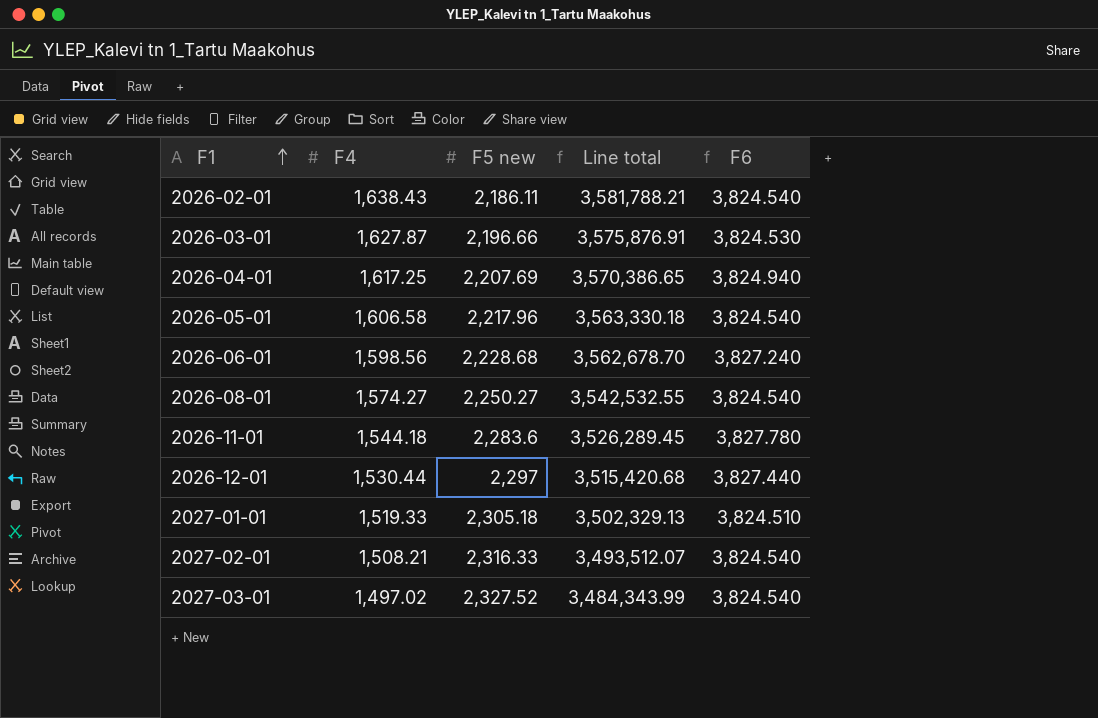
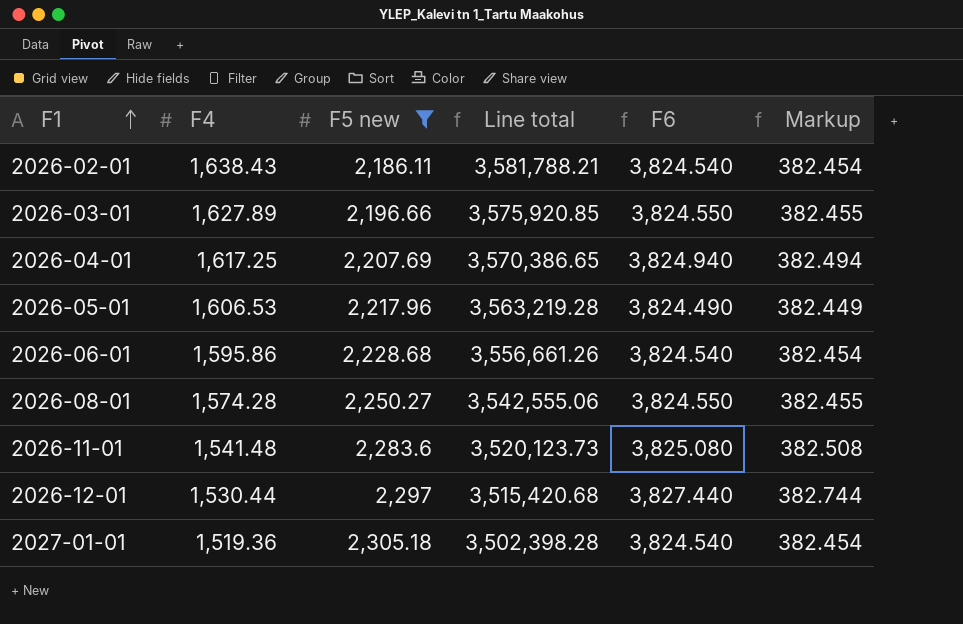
filter: none -> F5 new <= 2,305.18
column Markup | formula: none -> [F6] * 0.1
2026-03-01 | F4: 1,627.87 -> 1,627.89
2026-03-01 | Line total: 3,575,876.91 -> 3,575,920.85
2026-03-01 | F6: 3,824.530 -> 3,824.550
2026-05-01 | F4: 1,606.58 -> 1,606.53
2026-05-01 | Line total: 3,563,330.18 -> 3,563,219.28
2026-05-01 | F6: 3,824.540 -> 3,824.490
2026-06-01 | F4: 1,598.56 -> 1,595.86
2026-06-01 | Line total: 3,562,678.70 -> 3,556,661.26
2026-06-01 | F6: 3,827.240 -> 3,824.540
2026-08-01 | F4: 1,574.27 -> 1,574.28
2026-08-01 | Line total: 3,542,532.55 -> 3,542,555.06
2026-08-01 | F6: 3,824.540 -> 3,824.550
2026-11-01 | F4: 1,544.18 -> 1,541.48
2026-11-01 | Line total: 3,526,289.45 -> 3,520,123.73
2026-11-01 | F6: 3,827.780 -> 3,825.080
2027-01-01 | F4: 1,519.33 -> 1,519.36
2027-01-01 | Line total: 3,502,329.13 -> 3,502,398.28
2027-01-01 | F6: 3,824.510 -> 3,824.540

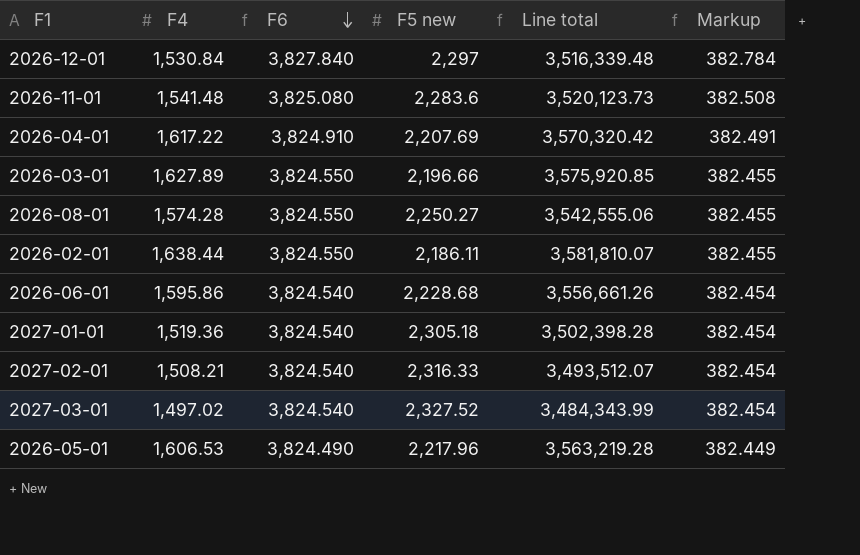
filter: F5 new <= 2,305.18 -> none
row order: F1 ascending -> F6 descending
column F6 | position: 5 -> 3
2026-12-01 | F4: 1,530.44 -> 1,530.84
2026-12-01 | F6: 3,827.440 -> 3,827.840
2026-12-01 | Line total: 3,515,420.68 -> 3,516,339.48
2026-12-01 | Markup: 382.744 -> 382.784
2026-04-01 | F4: 1,617.25 -> 1,617.22
2026-04-01 | F6: 3,824.940 -> 3,824.910
2026-04-01 | Line total: 3,570,386.65 -> 3,570,320.42
2026-04-01 | Markup: 382.494 -> 382.491
2026-02-01 | F4: 1,638.43 -> 1,638.44
2026-02-01 | F6: 3,824.540 -> 3,824.550
2026-02-01 | Line total: 3,581,788.21 -> 3,581,810.07
2026-02-01 | Markup: 382.454 -> 382.455

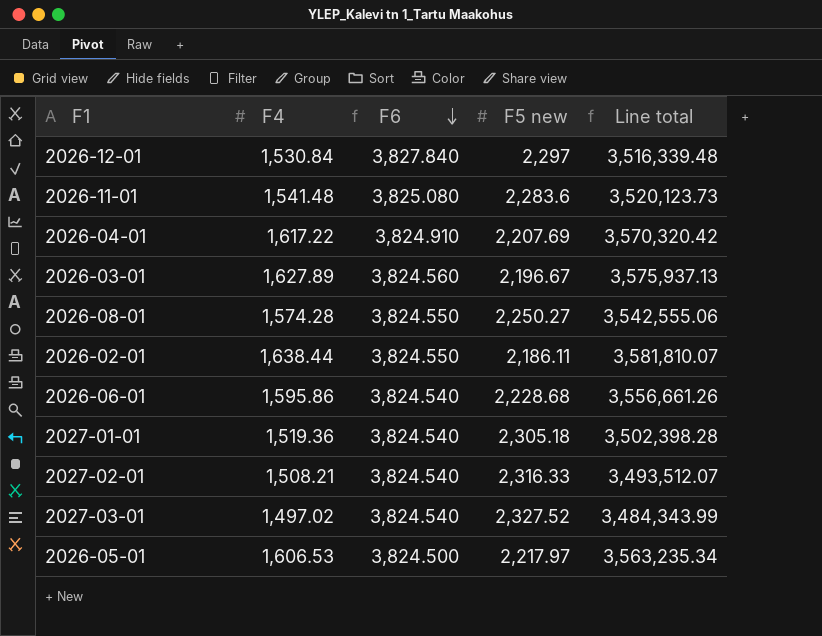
column Markup | formula: [F6] * 0.1 -> none
2026-03-01 | F6: 3,824.550 -> 3,824.560
2026-03-01 | F5 new: 2,196.66 -> 2,196.67
2026-03-01 | Line total: 3,575,920.85 -> 3,575,937.13
2026-05-01 | F6: 3,824.490 -> 3,824.500
2026-05-01 | F5 new: 2,217.96 -> 2,217.97
2026-05-01 | Line total: 3,563,219.28 -> 3,563,235.34

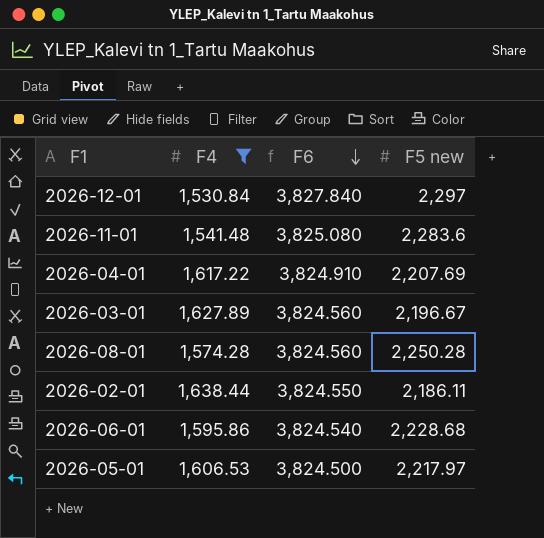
filter: none -> F4 >= 1,530.84
column Line total | formula: [F4] * [F5 new] -> none
2026-08-01 | F6: 3,824.550 -> 3,824.560
2026-08-01 | F5 new: 2,250.27 -> 2,250.28

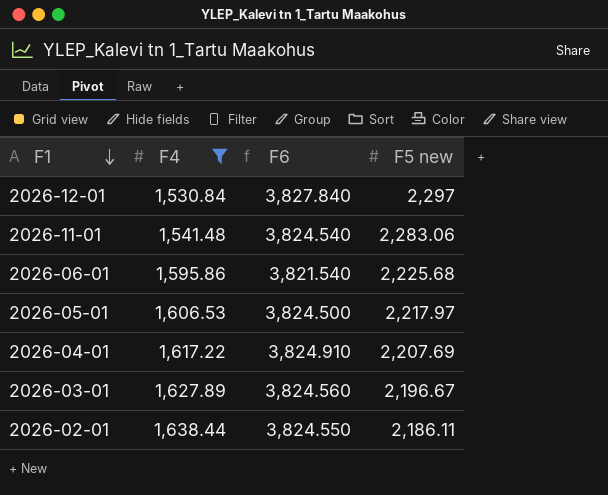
row order: F6 descending -> F1 descending
row 2026-08-01: 1,574.28 | 3,824.560 | 2,250.28 -> none
2026-11-01 | F6: 3,825.080 -> 3,824.540
2026-11-01 | F5 new: 2,283.6 -> 2,283.06
2026-06-01 | F6: 3,824.540 -> 3,821.540
2026-06-01 | F5 new: 2,228.68 -> 2,225.68

